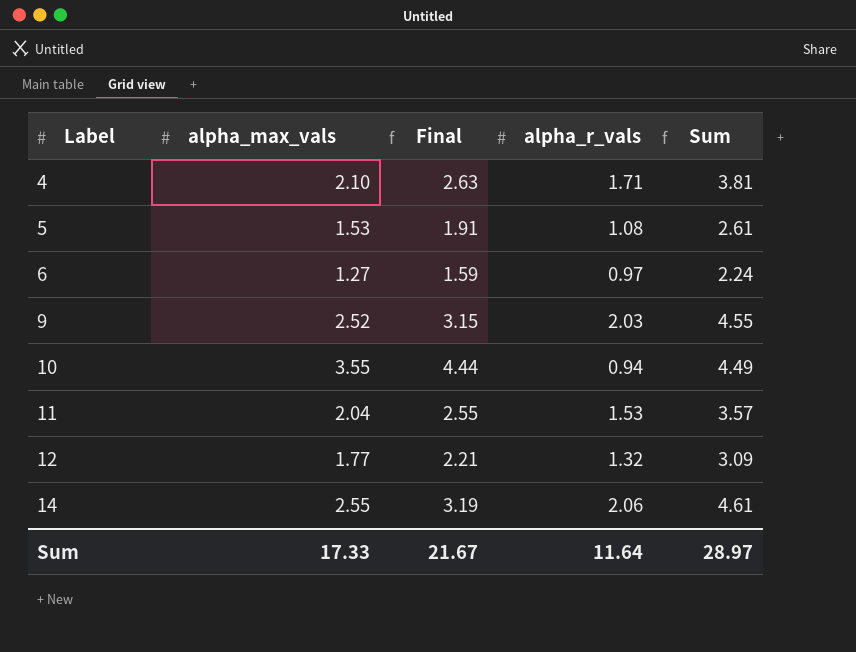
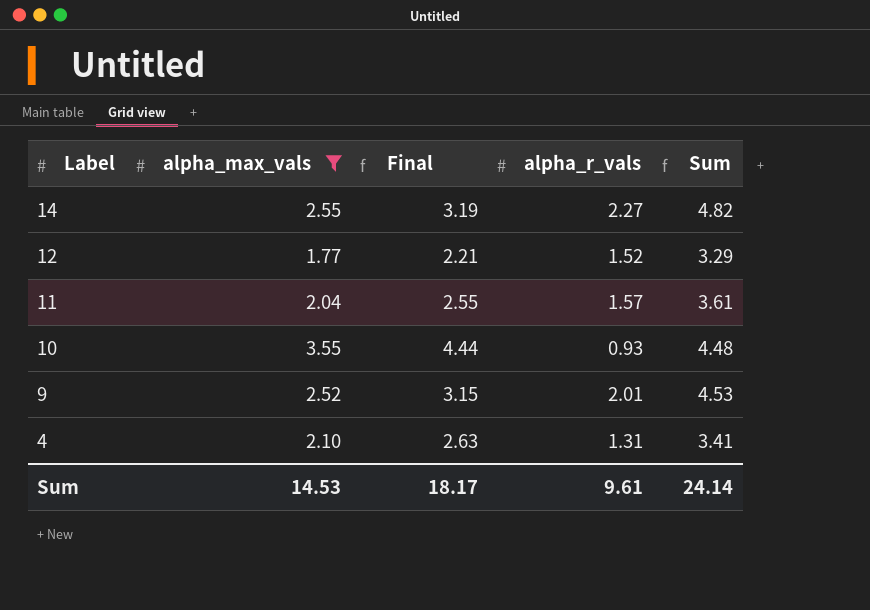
filter: none -> alpha_max_vals >= 1.77
row order: Label ascending -> Label descending
14 | alpha_r_vals: 2.06 -> 2.27
14 | Sum: 4.61 -> 4.82
12 | alpha_r_vals: 1.32 -> 1.52
12 | Sum: 3.09 -> 3.29
11 | alpha_r_vals: 1.53 -> 1.57
11 | Sum: 3.57 -> 3.61
10 | alpha_r_vals: 0.94 -> 0.93
10 | Sum: 4.49 -> 4.48
9 | alpha_r_vals: 2.03 -> 2.01
9 | Sum: 4.55 -> 4.53
4 | alpha_r_vals: 1.71 -> 1.31
4 | Sum: 3.81 -> 3.41
Sum | alpha_max_vals: 17.33 -> 14.53
Sum | Final: 21.67 -> 18.17
Sum | alpha_r_vals: 11.64 -> 9.61
Sum | Sum: 28.97 -> 24.14

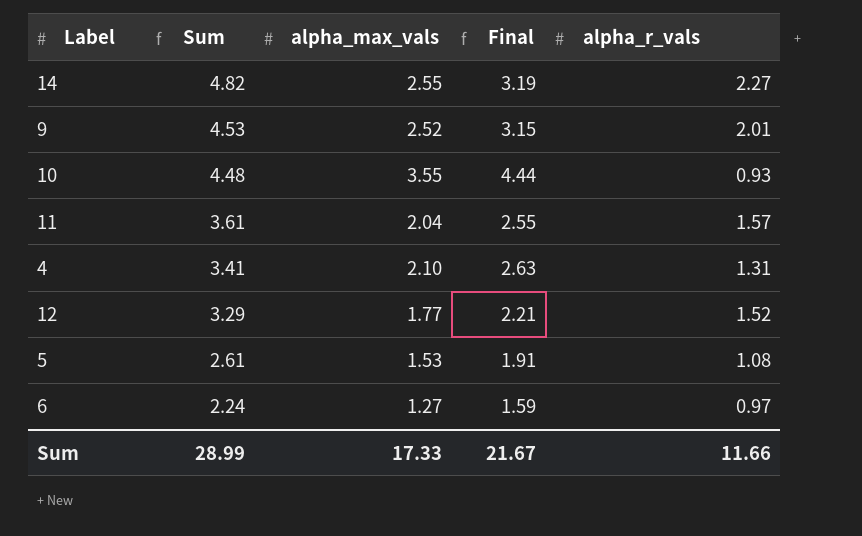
filter: alpha_max_vals >= 1.77 -> none
row order: Label descending -> Sum descending
column Sum | position: 5 -> 2
Sum | Sum: 24.14 -> 28.99
Sum | alpha_max_vals: 14.53 -> 17.33
Sum | Final: 18.17 -> 21.67
Sum | alpha_r_vals: 9.61 -> 11.66

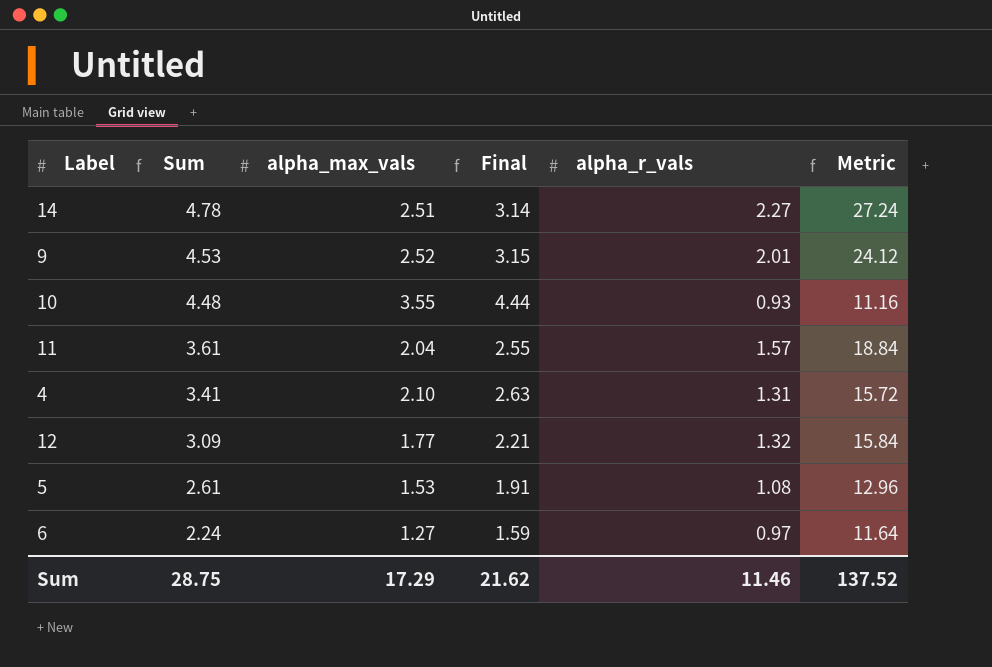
column Metric | formula: none -> [alpha_r_vals] * 12
14 | Sum: 4.82 -> 4.78
14 | alpha_max_vals: 2.55 -> 2.51
14 | Final: 3.19 -> 3.14
12 | Sum: 3.29 -> 3.09
12 | alpha_r_vals: 1.52 -> 1.32
Sum | Sum: 28.99 -> 28.75
Sum | alpha_max_vals: 17.33 -> 17.29
Sum | Final: 21.67 -> 21.62
Sum | alpha_r_vals: 11.66 -> 11.46

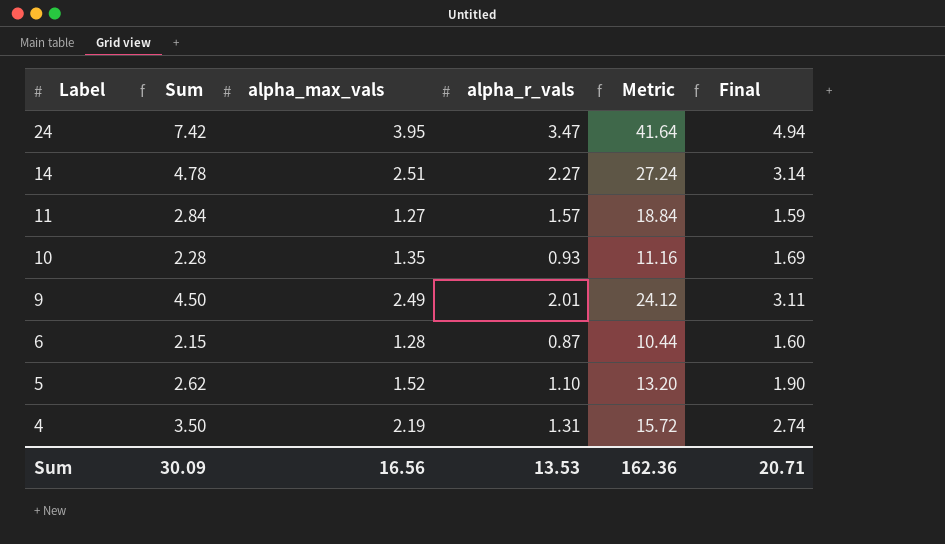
row order: Sum descending -> Label descending
column Final | position: 4 -> 6
row 12: 3.09 | 1.77 | 2.21 | 1.32 | 15.84 -> none
row 24: none -> 7.42 | 3.95 | 3.47 | 41.64 | 4.94
11 | Sum: 3.61 -> 2.84
11 | alpha_max_vals: 2.04 -> 1.27
11 | Final: 2.55 -> 1.59
10 | Sum: 4.48 -> 2.28
10 | alpha_max_vals: 3.55 -> 1.35
10 | Final: 4.44 -> 1.69
9 | Sum: 4.53 -> 4.50
9 | alpha_max_vals: 2.52 -> 2.49
9 | Final: 3.15 -> 3.11
6 | Sum: 2.24 -> 2.15
6 | alpha_max_vals: 1.27 -> 1.28
6 | alpha_r_vals: 0.97 -> 0.87
6 | Metric: 11.64 -> 10.44
6 | Final: 1.59 -> 1.60
5 | Sum: 2.61 -> 2.62
5 | alpha_max_vals: 1.53 -> 1.52
5 | alpha_r_vals: 1.08 -> 1.10
5 | Metric: 12.96 -> 13.20
5 | Final: 1.91 -> 1.90
4 | Sum: 3.41 -> 3.50
4 | alpha_max_vals: 2.10 -> 2.19
4 | Final: 2.63 -> 2.74
Sum | Sum: 28.75 -> 30.09
Sum | alpha_max_vals: 17.29 -> 16.56
Sum | alpha_r_vals: 11.46 -> 13.53
Sum | Metric: 137.52 -> 162.36
Sum | Final: 21.62 -> 20.71

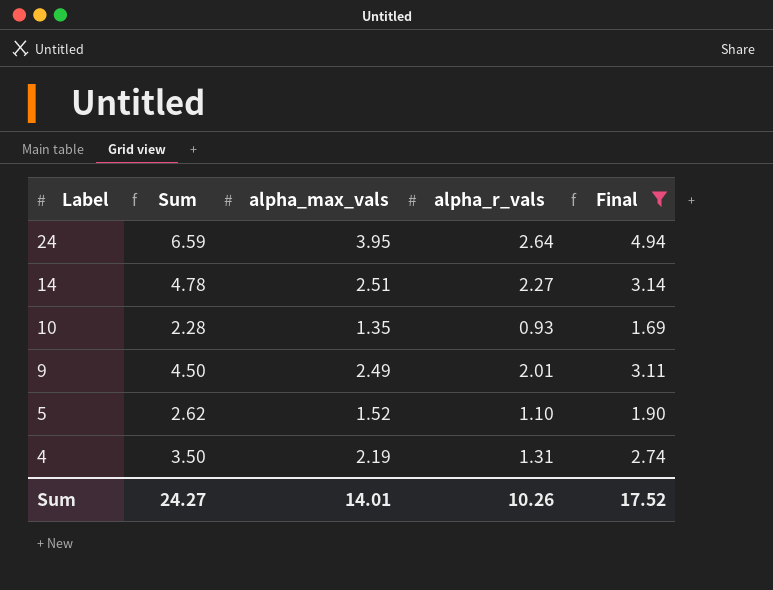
filter: none -> Final >= 1.69
column Metric | formula: [alpha_r_vals] * 12 -> none
24 | Sum: 7.42 -> 6.59
24 | alpha_r_vals: 3.47 -> 2.64
Sum | Sum: 30.09 -> 24.27
Sum | alpha_max_vals: 16.56 -> 14.01
Sum | alpha_r_vals: 13.53 -> 10.26
Sum | Final: 20.71 -> 17.52

